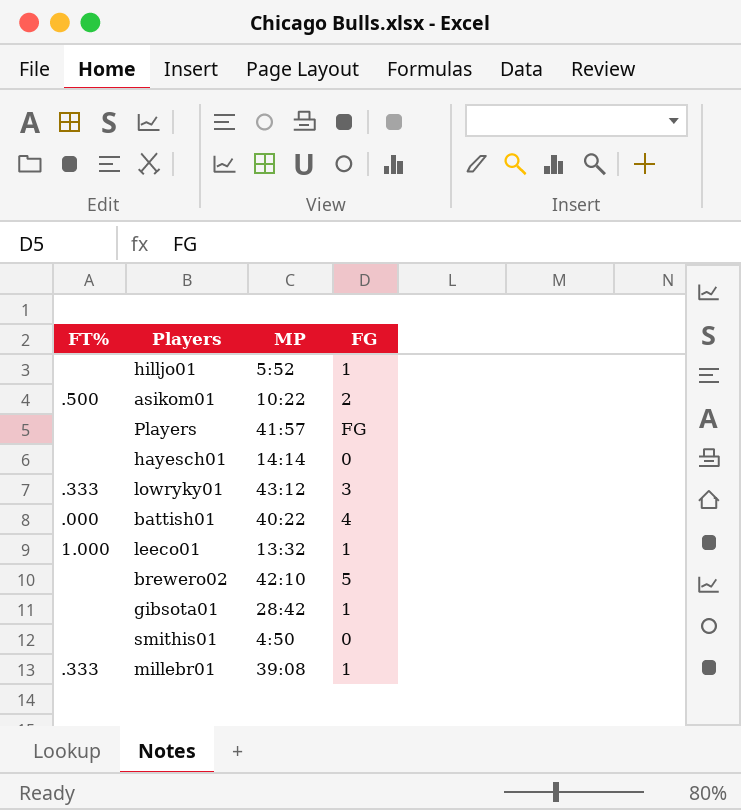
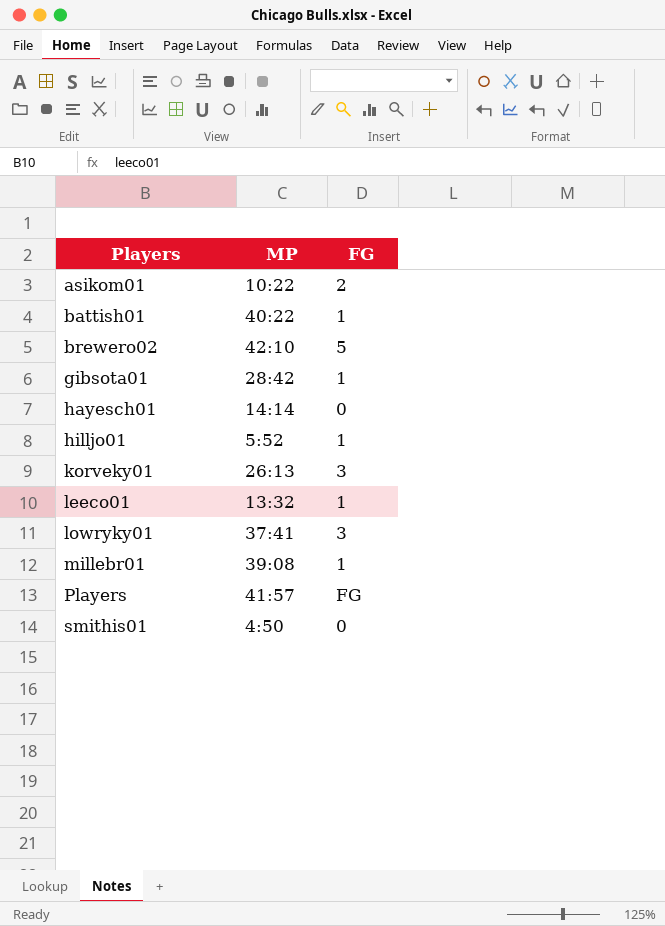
row order: none -> Players ascending
column FT% | position: 1 -> none
battish01 | FG: 4 -> 1
row korveky01: none -> 26:13 | 3
lowryky01 | MP: 43:12 -> 37:41

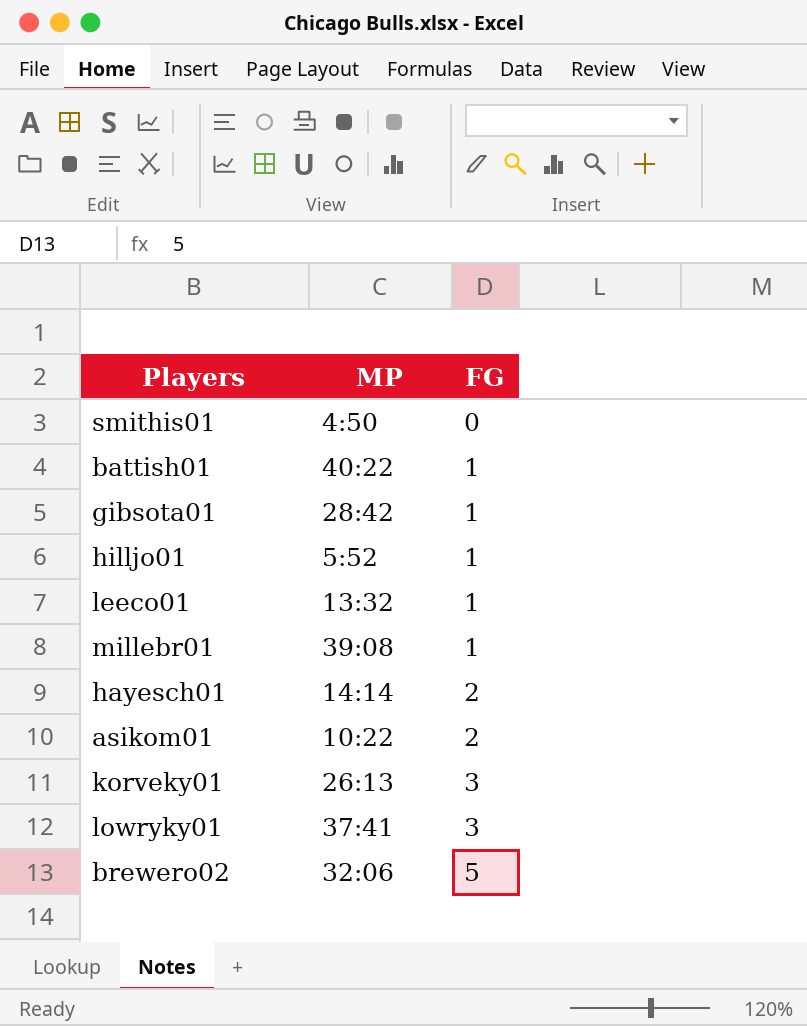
row order: Players ascending -> FG ascending
row Players: 41:57 | FG -> none
hayesch01 | FG: 0 -> 2
brewero02 | MP: 42:10 -> 32:06

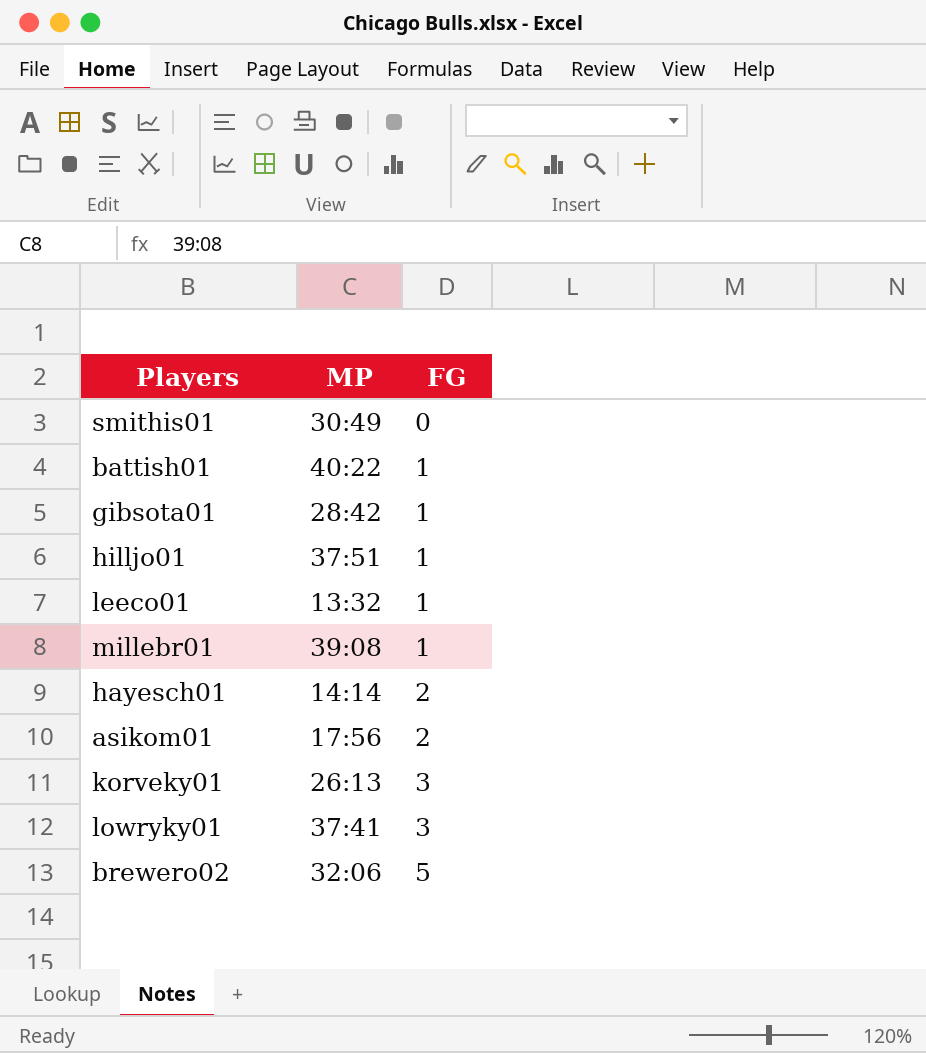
smithis01 | MP: 4:50 -> 30:49
hilljo01 | MP: 5:52 -> 37:51
asikom01 | MP: 10:22 -> 17:56

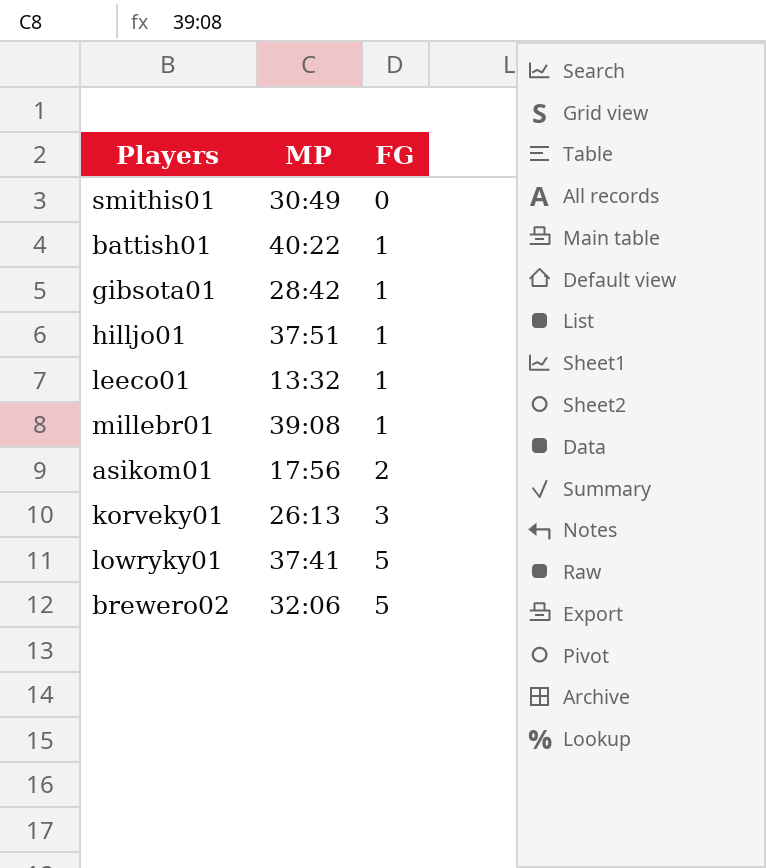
row hayesch01: 14:14 | 2 -> none
lowryky01 | FG: 3 -> 5

